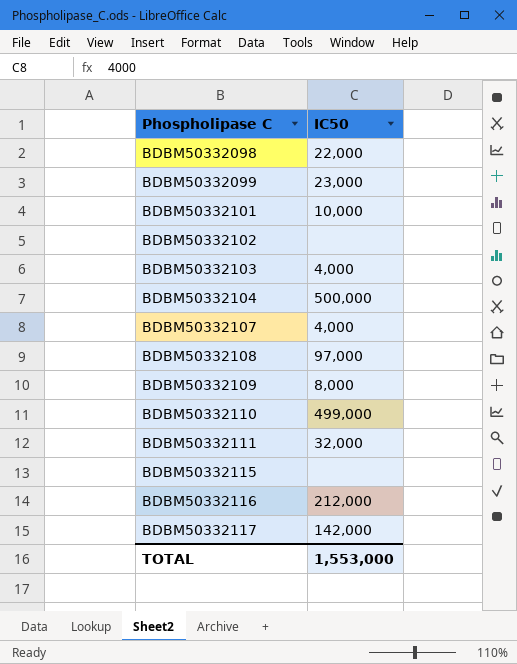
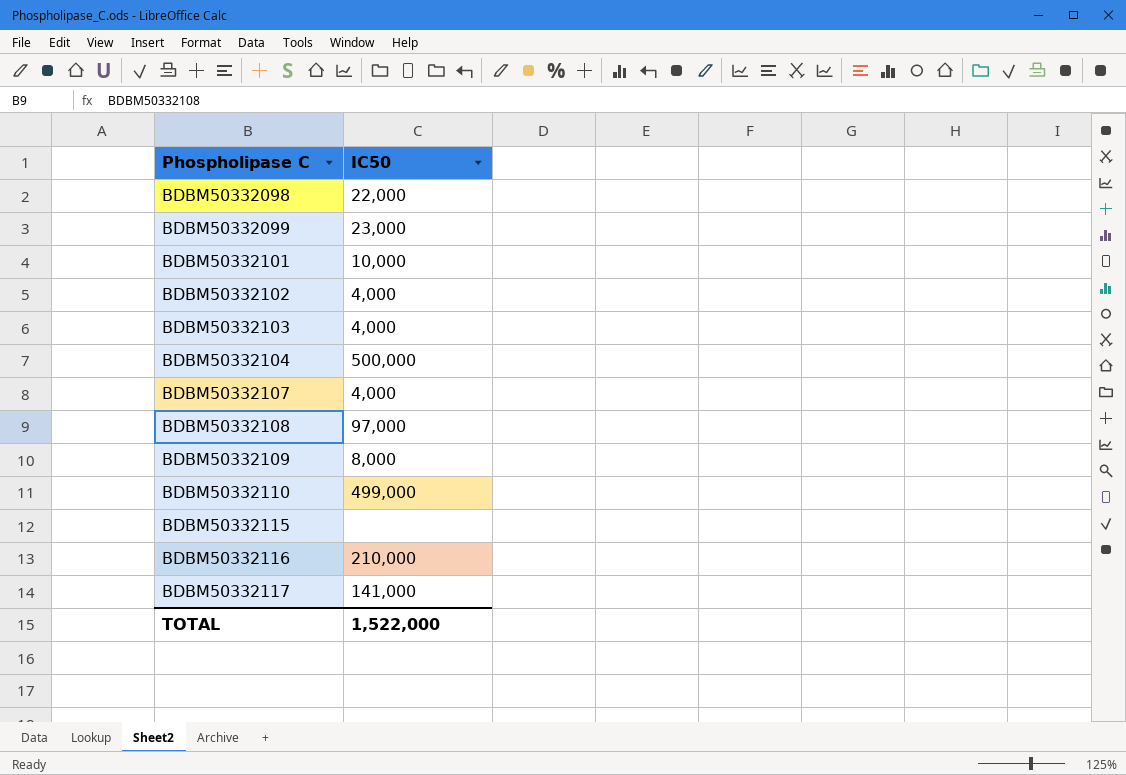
row BDBM50332111: 32,000 -> none
BDBM50332102 | IC50: none -> 4,000
BDBM50332116 | IC50: 212,000 -> 210,000
BDBM50332117 | IC50: 142,000 -> 141,000
TOTAL | IC50: 1,553,000 -> 1,522,000

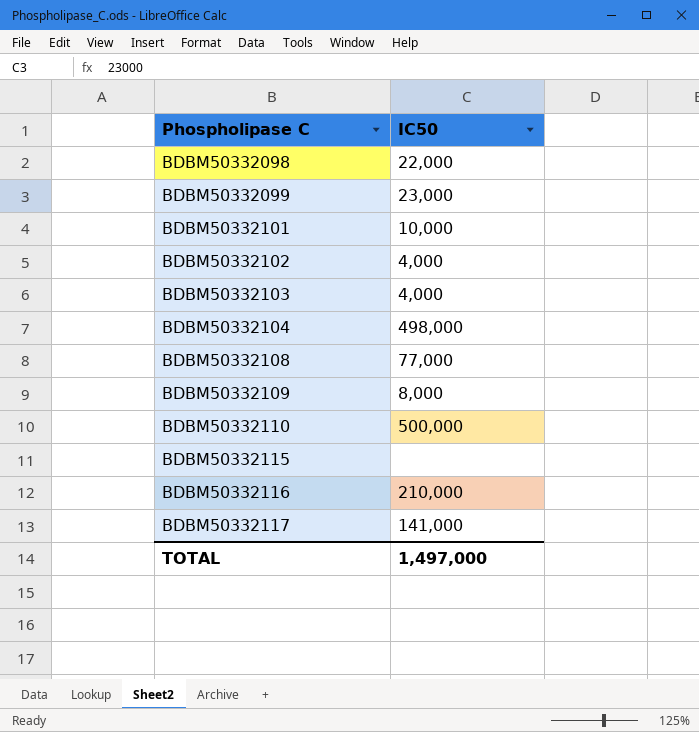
row BDBM50332107: 4,000 -> none
BDBM50332104 | IC50: 500,000 -> 498,000
BDBM50332108 | IC50: 97,000 -> 77,000
BDBM50332110 | IC50: 499,000 -> 500,000
TOTAL | IC50: 1,522,000 -> 1,497,000

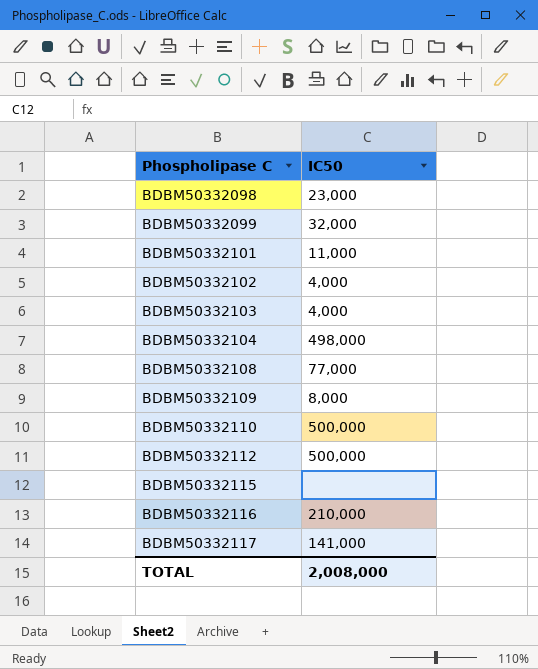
BDBM50332098 | IC50: 22,000 -> 23,000
BDBM50332099 | IC50: 23,000 -> 32,000
BDBM50332101 | IC50: 10,000 -> 11,000
row BDBM50332112: none -> 500,000
TOTAL | IC50: 1,497,000 -> 2,008,000

